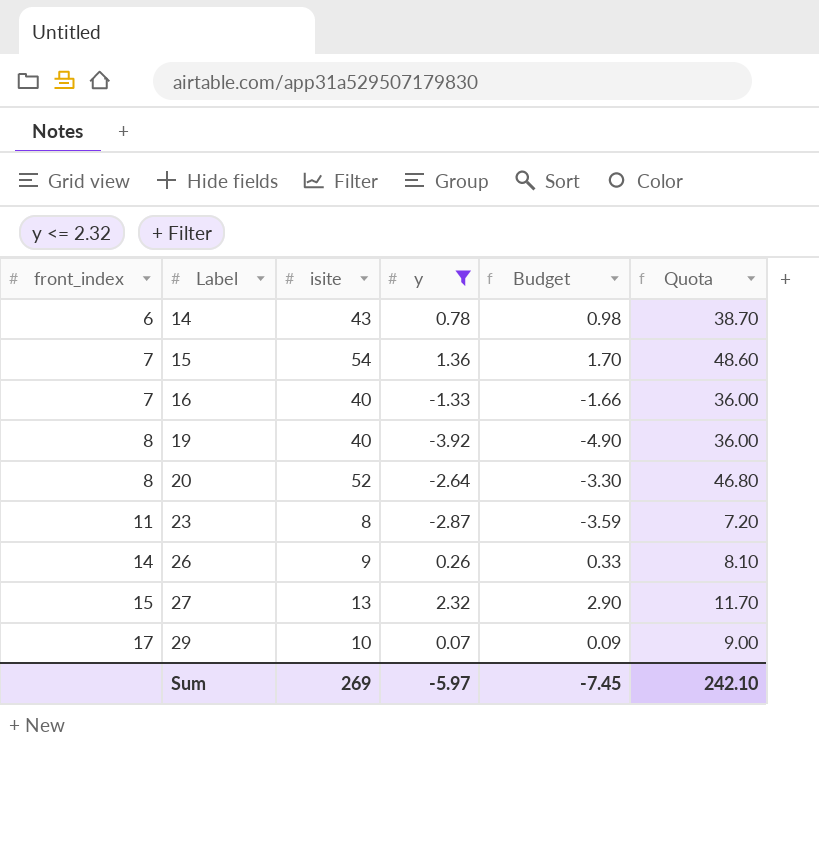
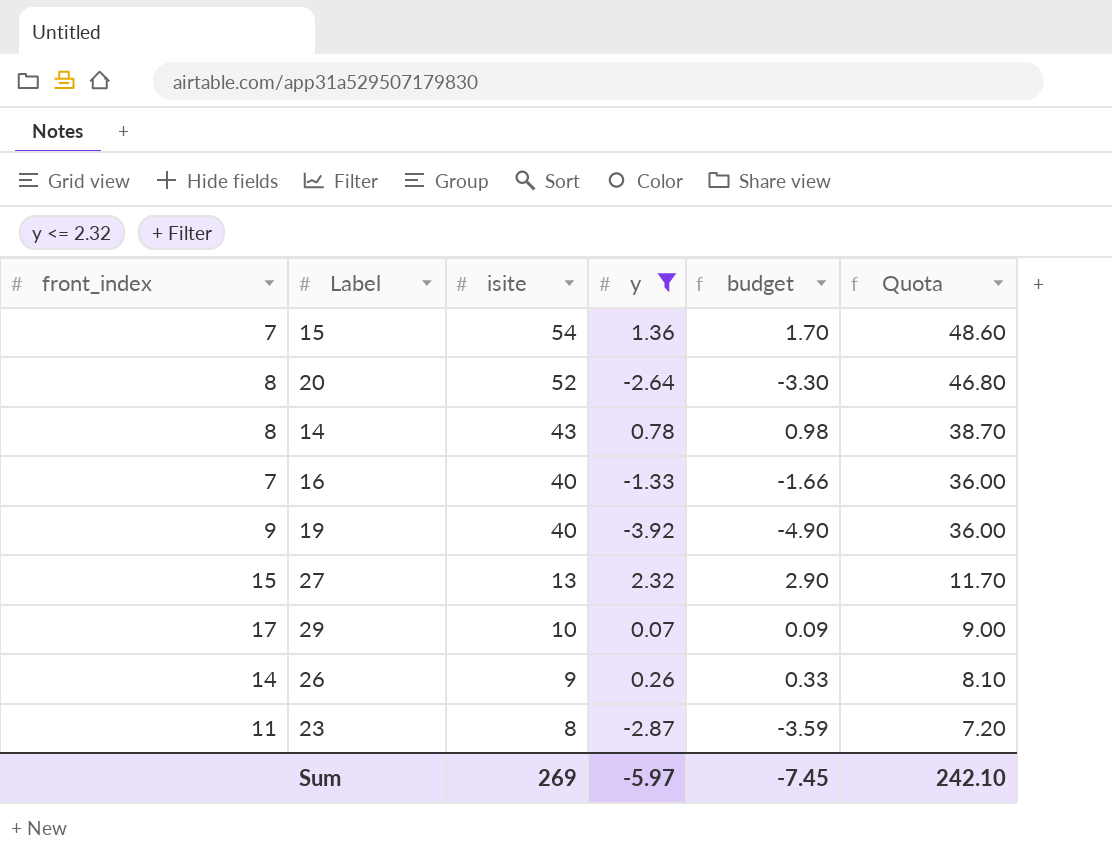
row order: front_index ascending -> isite descending
column name: Budget -> budget
14 | front_index: 6 -> 8
19 | front_index: 8 -> 9

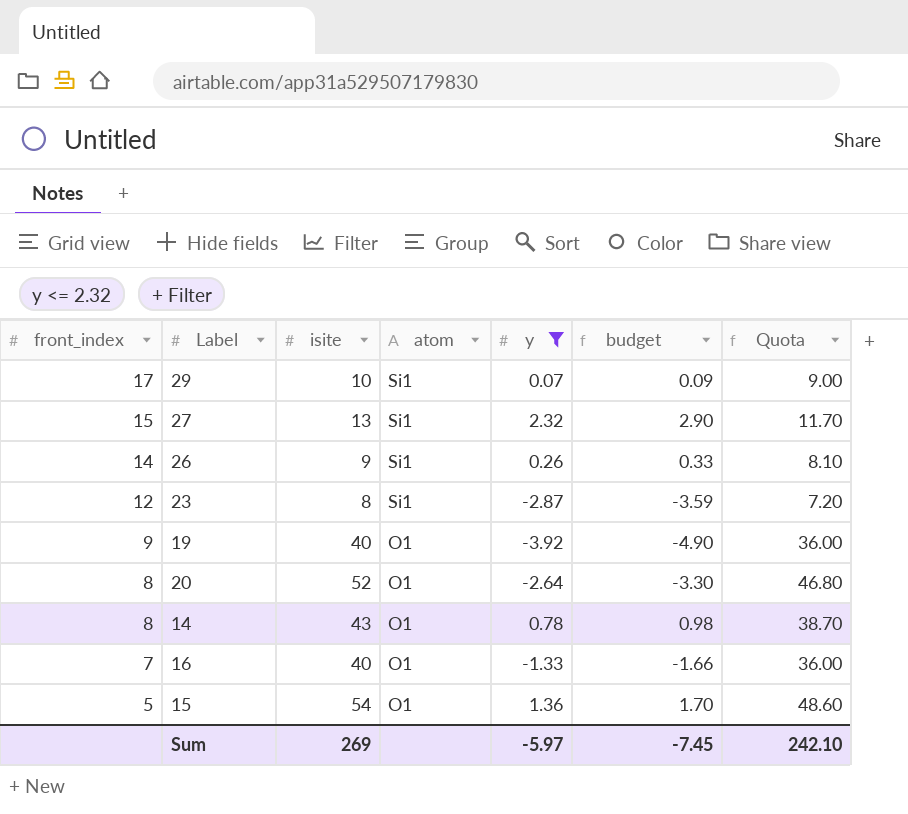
row order: isite descending -> front_index descending
column atom | position: none -> 4
23 | front_index: 11 -> 12
15 | front_index: 7 -> 5

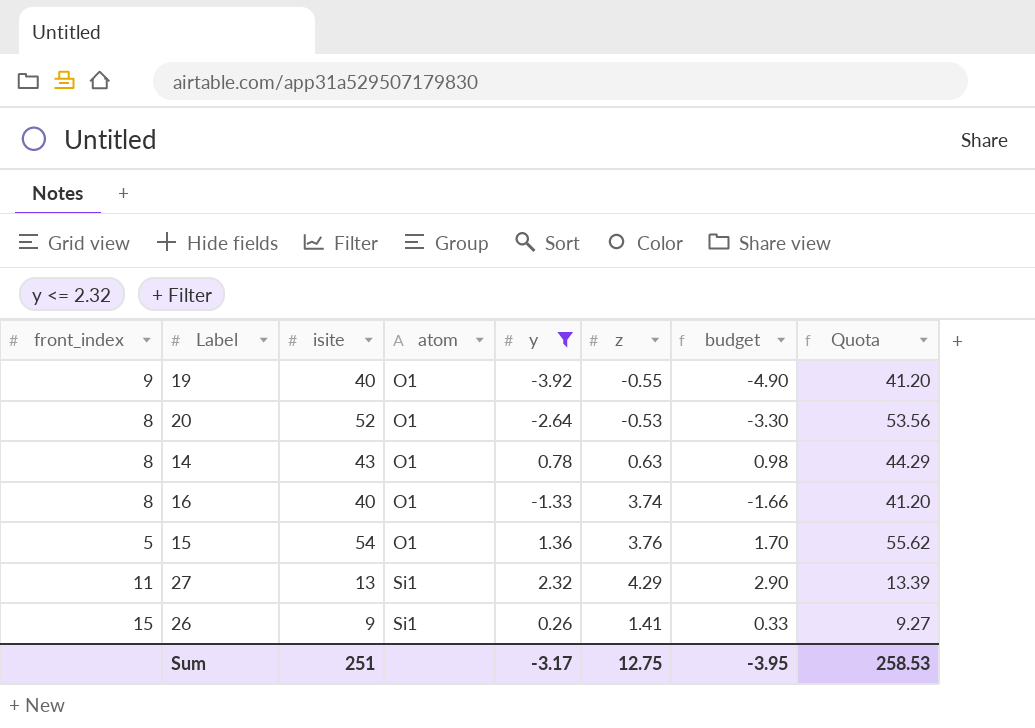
row order: front_index descending -> atom ascending
column z | position: none -> 6
column Quota | formula: [isite] * 0.9 -> [isite] * 1.03
row 29: 17 | 10 | Si1 | 0.07 | 0.09 | 9.00 -> none
row 23: 12 | 8 | Si1 | -2.87 | -3.59 | 7.20 -> none
16 | front_index: 7 -> 8
27 | front_index: 15 -> 11
26 | front_index: 14 -> 15
Sum | isite: 269 -> 251
Sum | y: -5.97 -> -3.17
Sum | budget: -7.45 -> -3.95
Sum | Quota: 242.10 -> 258.53

